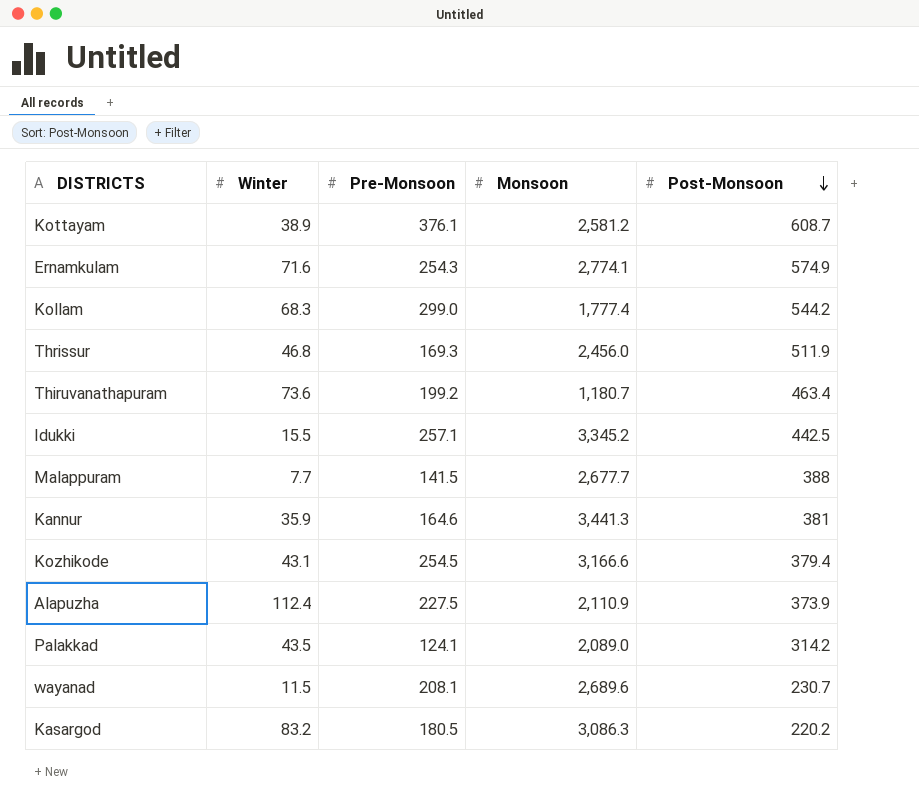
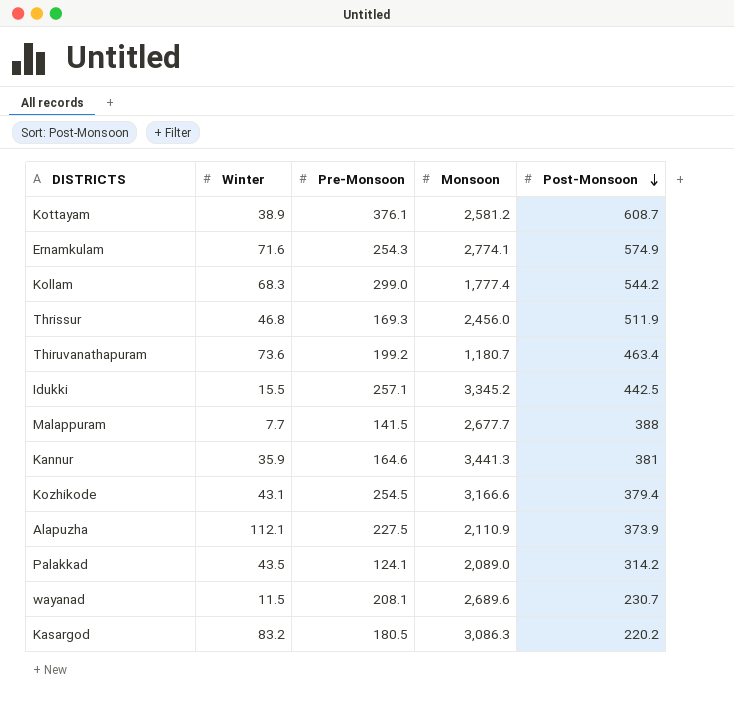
Alapuzha | Winter: 112.4 -> 112.1

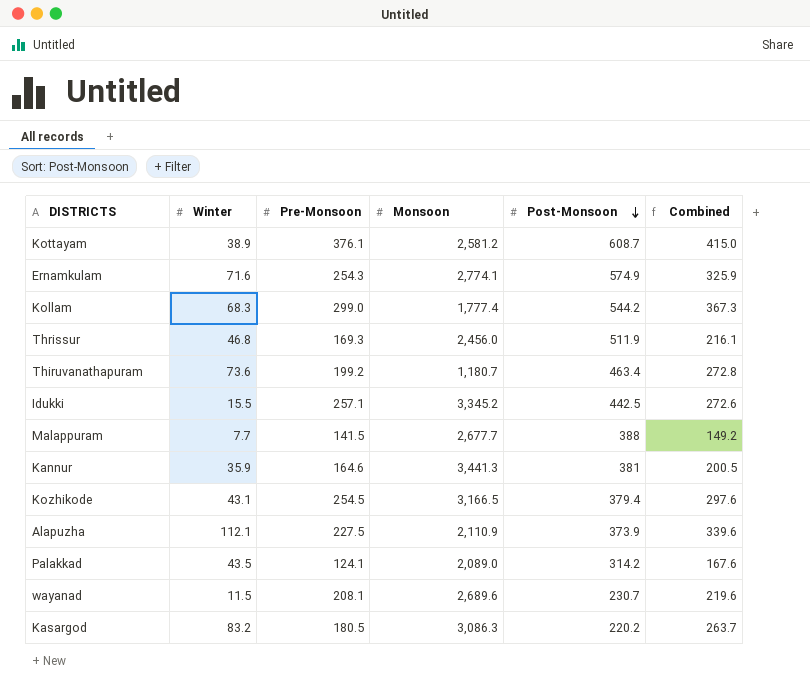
column Combined | formula: none -> [Winter] + [Pre-Monsoon]
Kozhikode | Monsoon: 3,166.6 -> 3,166.5

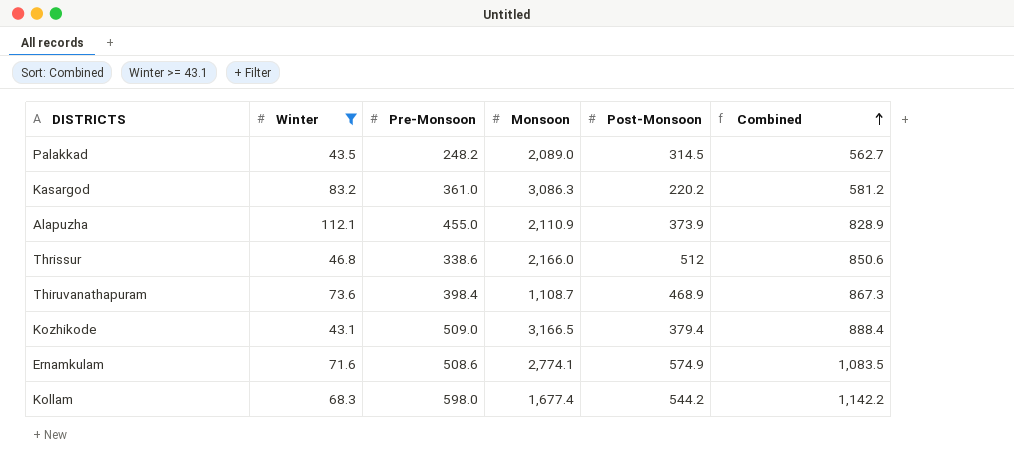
filter: none -> Winter >= 43.1
row order: Post-Monsoon descending -> Combined ascending
column Combined | formula: [Winter] + [Pre-Monsoon] -> [Pre-Monsoon] + [Post-Monsoon]
Palakkad | Pre-Monsoon: 124.1 -> 248.2
Palakkad | Post-Monsoon: 314.2 -> 314.5
Kasargod | Pre-Monsoon: 180.5 -> 361.0
Alapuzha | Pre-Monsoon: 227.5 -> 455.0
Thrissur | Pre-Monsoon: 169.3 -> 338.6
Thrissur | Monsoon: 2,456.0 -> 2,166.0
Thrissur | Post-Monsoon: 511.9 -> 512
Thiruvanathapuram | Pre-Monsoon: 199.2 -> 398.4
Thiruvanathapuram | Monsoon: 1,180.7 -> 1,108.7
Thiruvanathapuram | Post-Monsoon: 463.4 -> 468.9
Kozhikode | Pre-Monsoon: 254.5 -> 509.0
Ernamkulam | Pre-Monsoon: 254.3 -> 508.6
Kollam | Pre-Monsoon: 299.0 -> 598.0
Kollam | Monsoon: 1,777.4 -> 1,677.4

